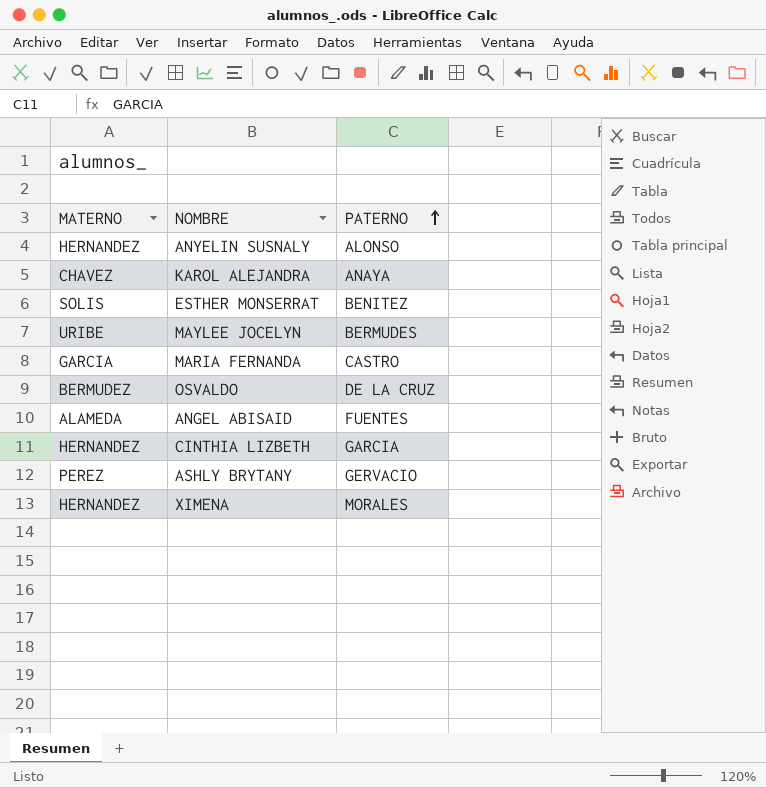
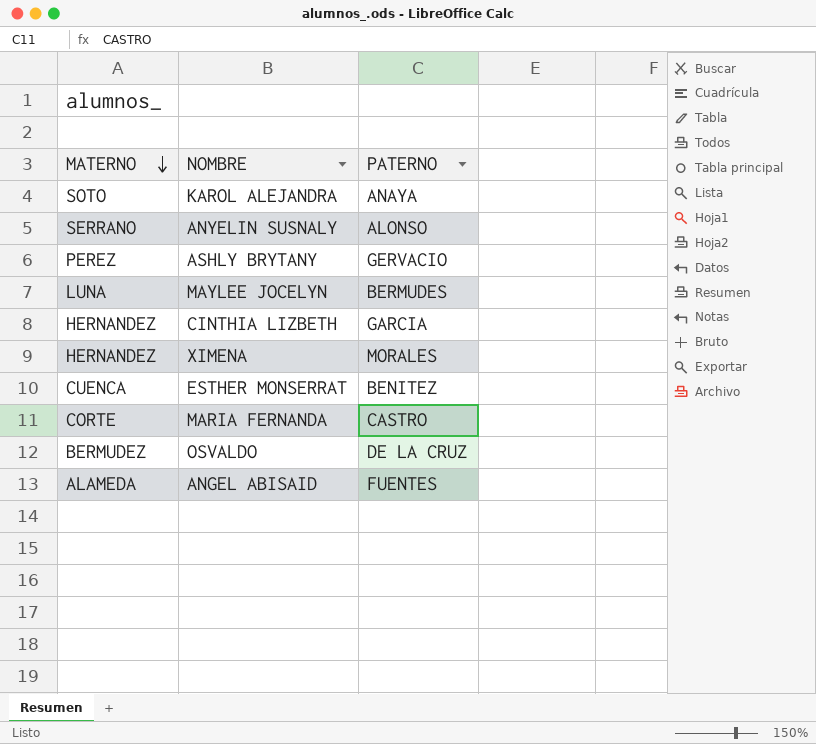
row order: PATERNO ascending -> MATERNO descending
KAROL ALEJANDRA | MATERNO: CHAVEZ -> SOTO
ANYELIN SUSNALY | MATERNO: HERNANDEZ -> SERRANO
MAYLEE JOCELYN | MATERNO: URIBE -> LUNA
ESTHER MONSERRAT | MATERNO: SOLIS -> CUENCA
MARIA FERNANDA | MATERNO: GARCIA -> CORTE

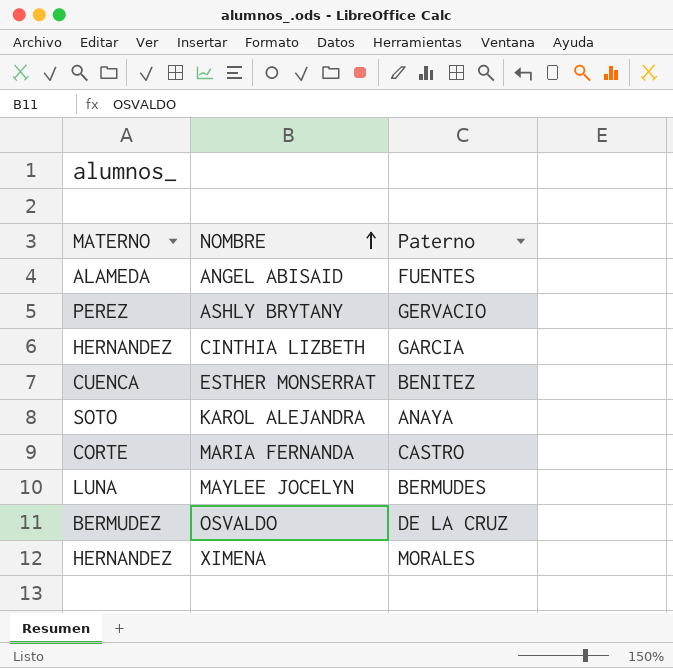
row order: MATERNO descending -> NOMBRE ascending
column name: PATERNO -> Paterno
row ANYELIN SUSNALY: SERRANO | ALONSO -> none

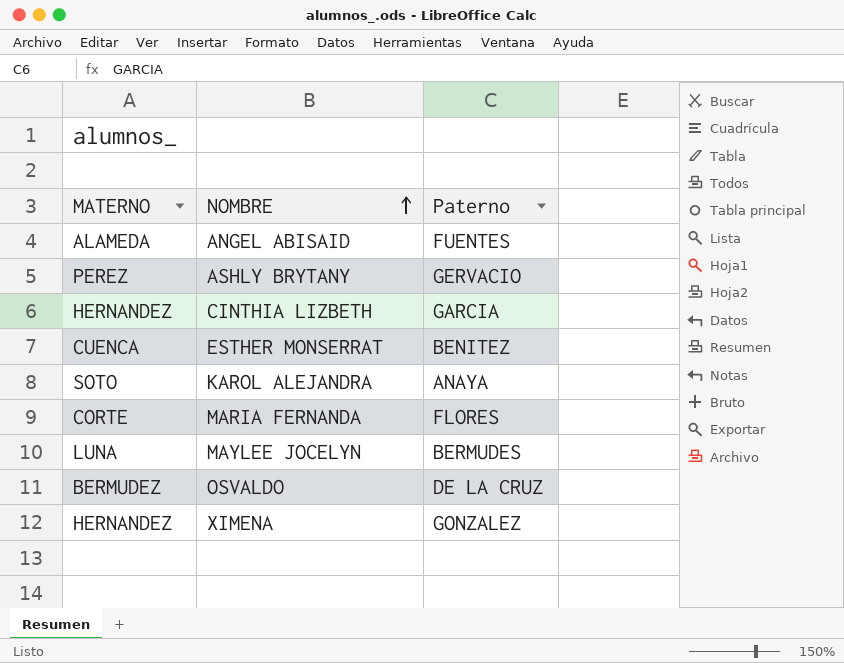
MARIA FERNANDA | Paterno: CASTRO -> FLORES
XIMENA | Paterno: MORALES -> GONZALEZ

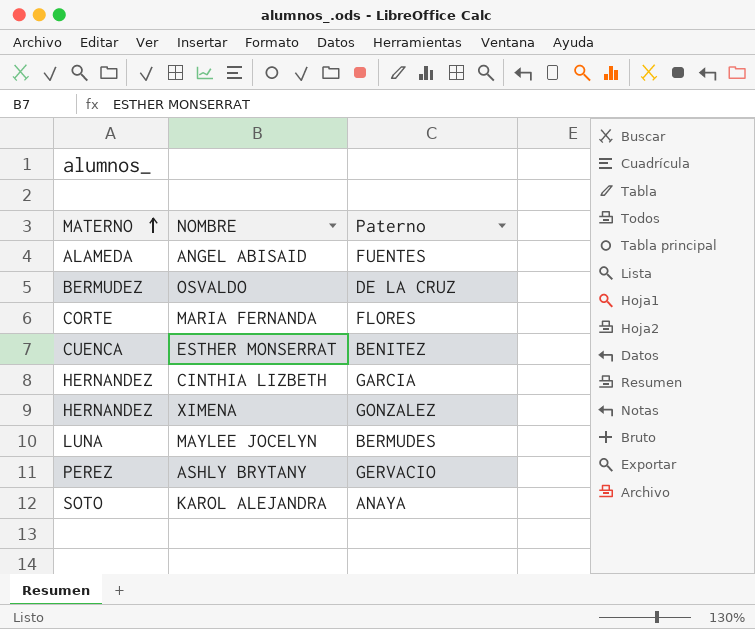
row order: NOMBRE ascending -> MATERNO ascending

